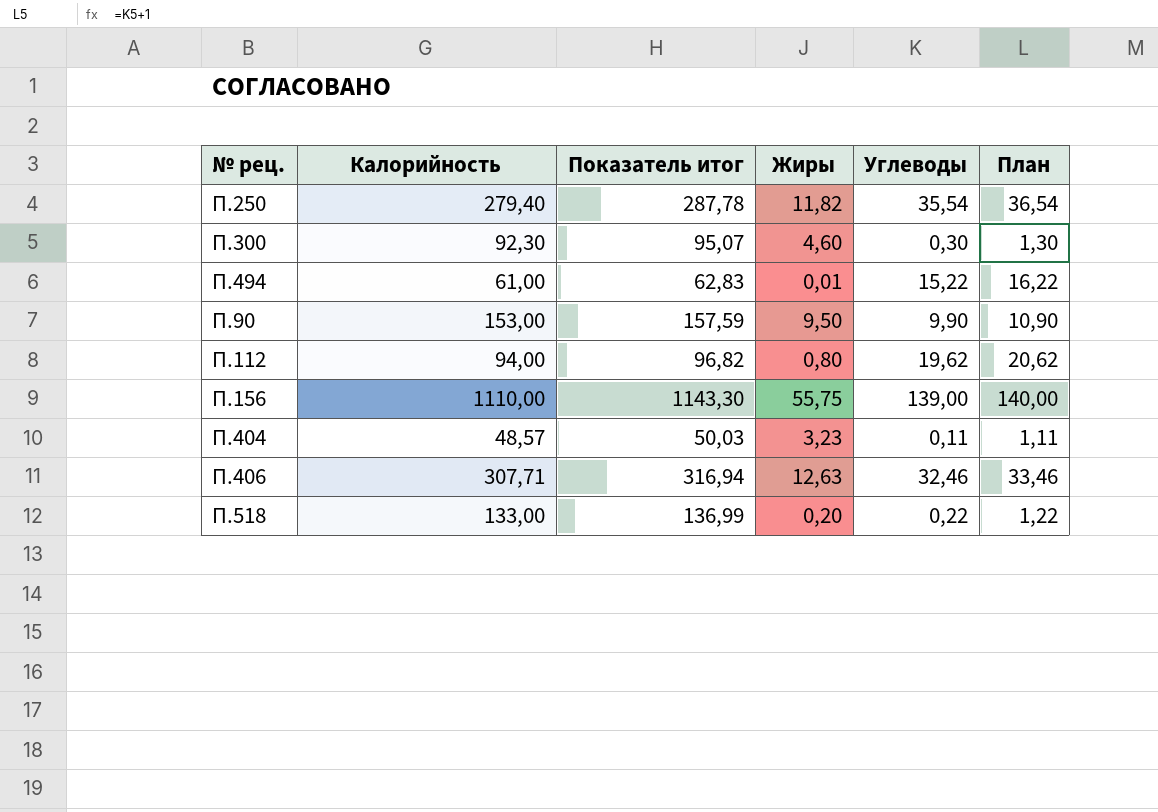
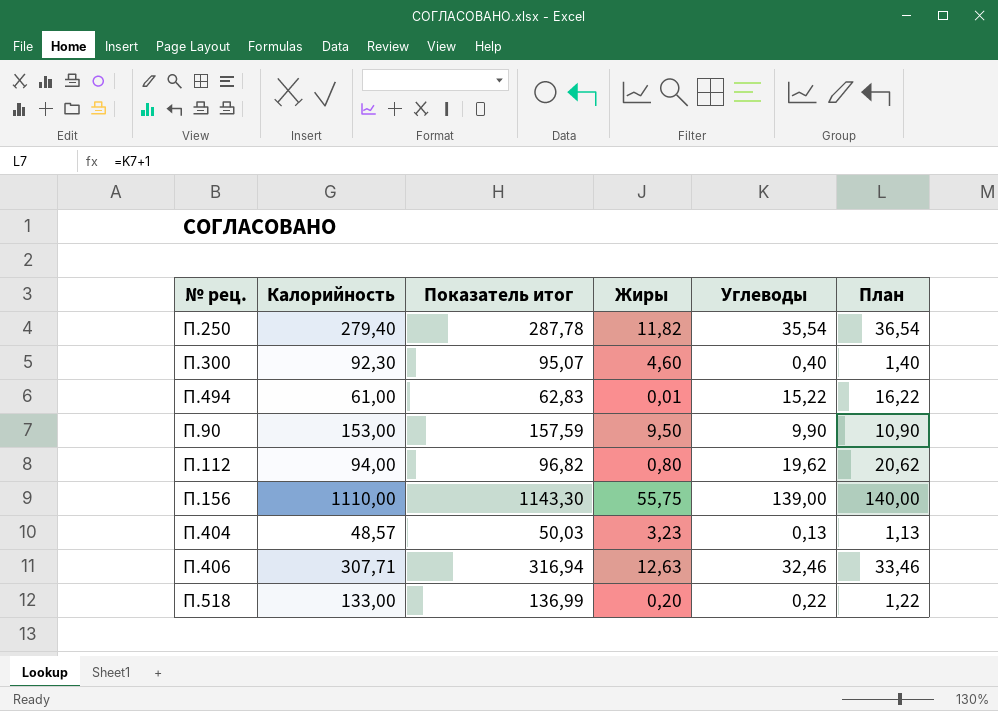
П.300 | Углеводы: 0,30 -> 0,40
П.300 | План: 1,30 -> 1,40
П.404 | Углеводы: 0,11 -> 0,13
П.404 | План: 1,11 -> 1,13

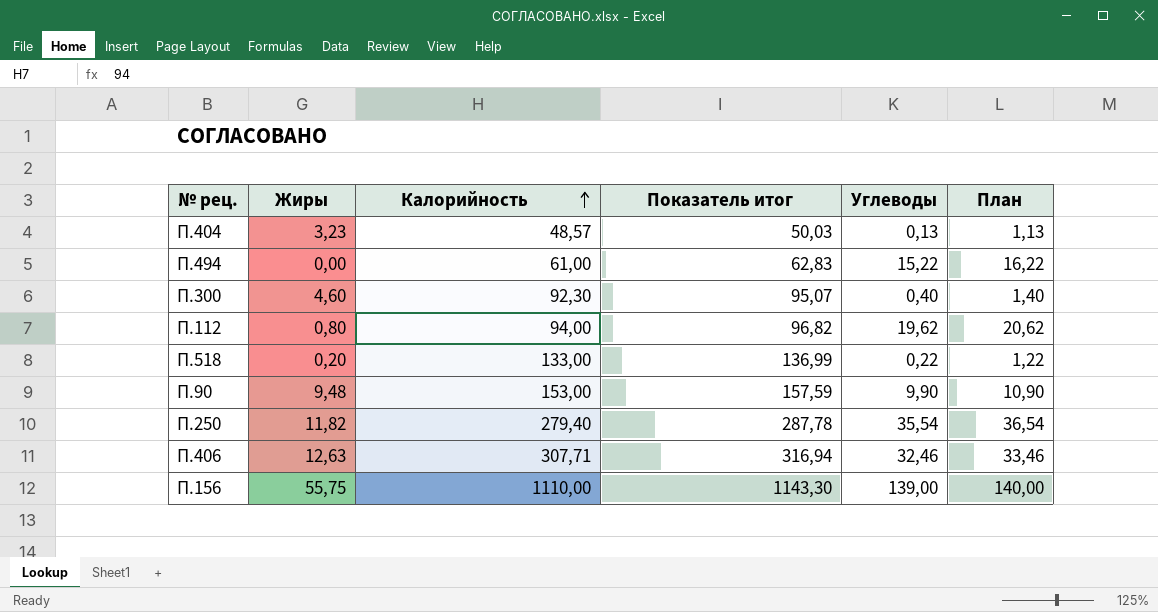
row order: none -> Калорийность ascending
column Жиры | position: 4 -> 2
П.494 | Жиры: 0,01 -> 0,00
П.90 | Жиры: 9,50 -> 9,48

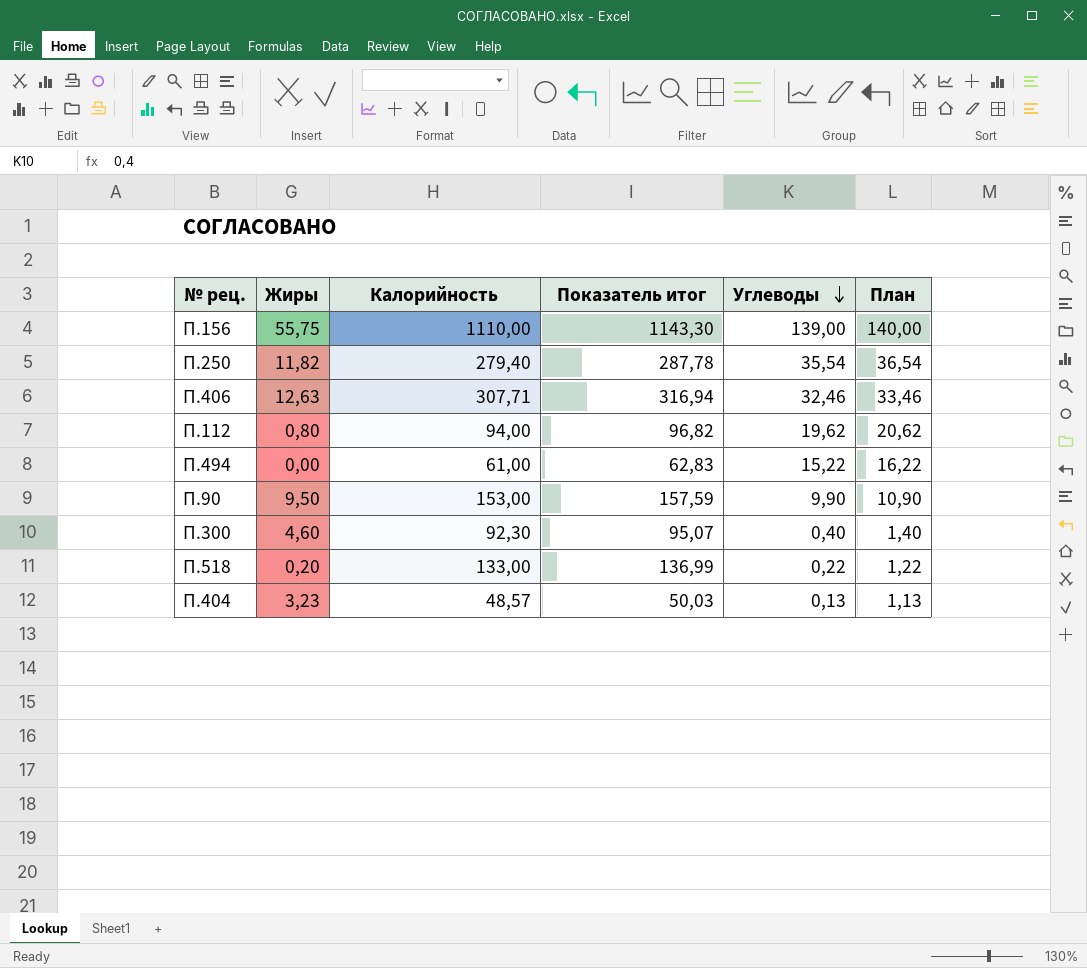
row order: Калорийность ascending -> Углеводы descending
П.90 | Жиры: 9,48 -> 9,50

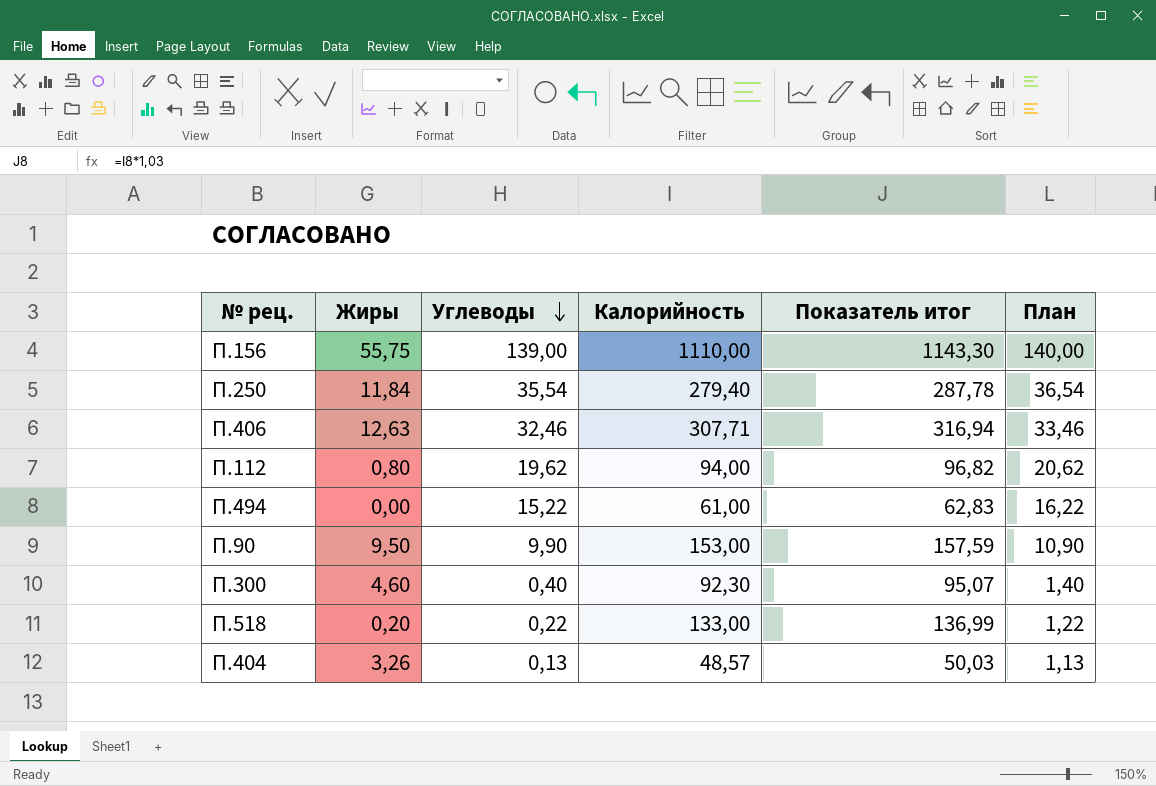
column Углеводы | position: 5 -> 3
П.250 | Жиры: 11,82 -> 11,84
П.404 | Жиры: 3,23 -> 3,26

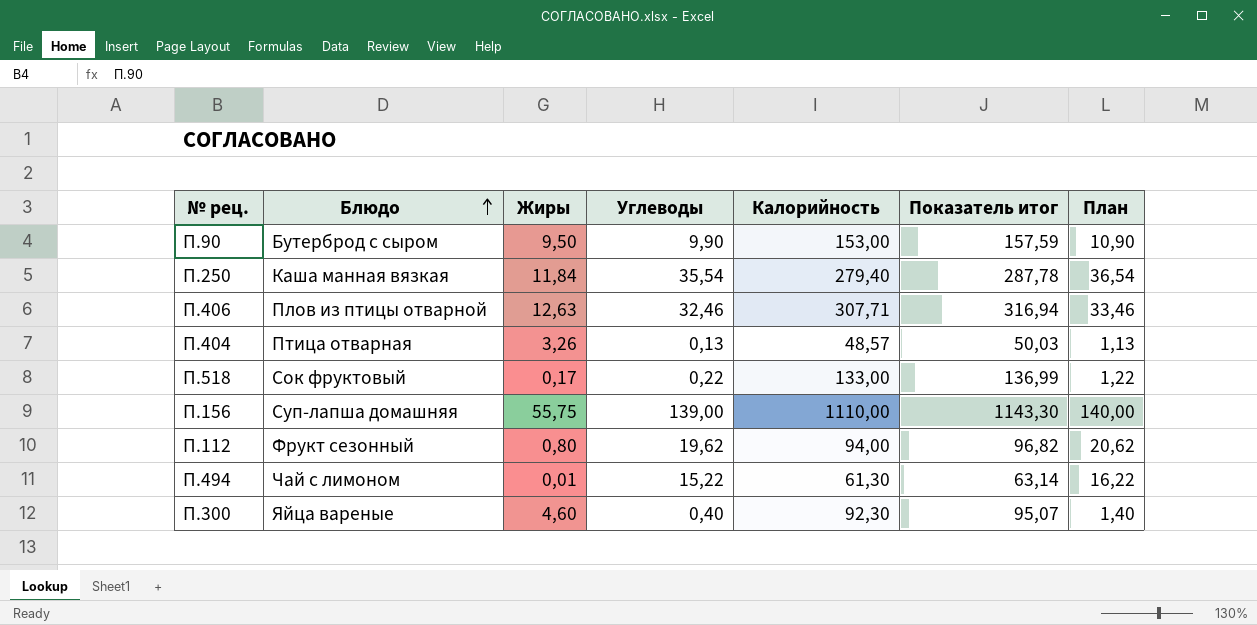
row order: Углеводы descending -> Блюдо ascending
column Блюдо | position: none -> 2
П.518 | Жиры: 0,20 -> 0,17
П.494 | Жиры: 0,00 -> 0,01
П.494 | Калорийность: 61,00 -> 61,30
П.494 | Показатель итог: 62,83 -> 63,14

